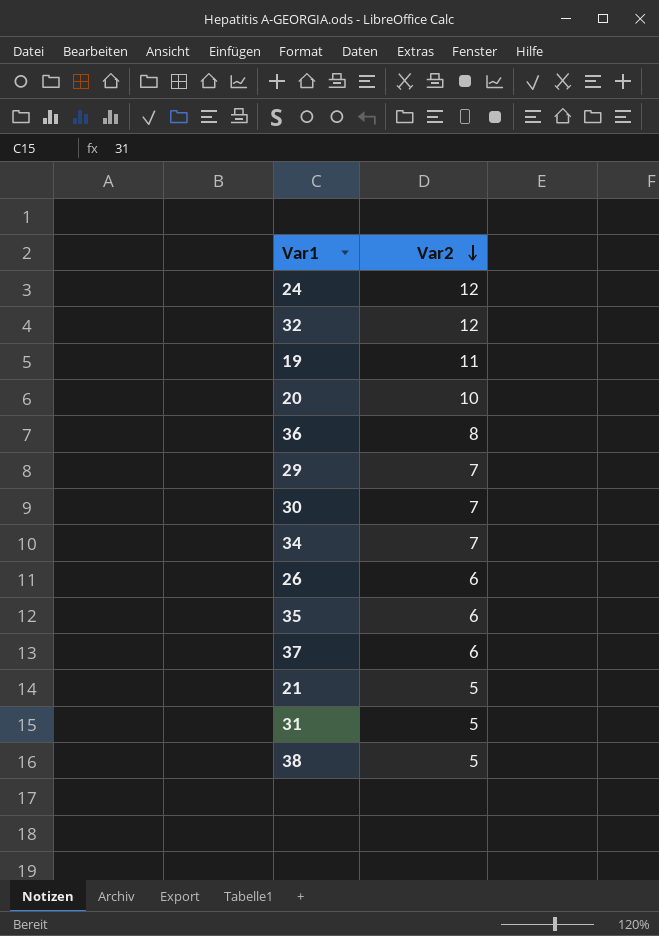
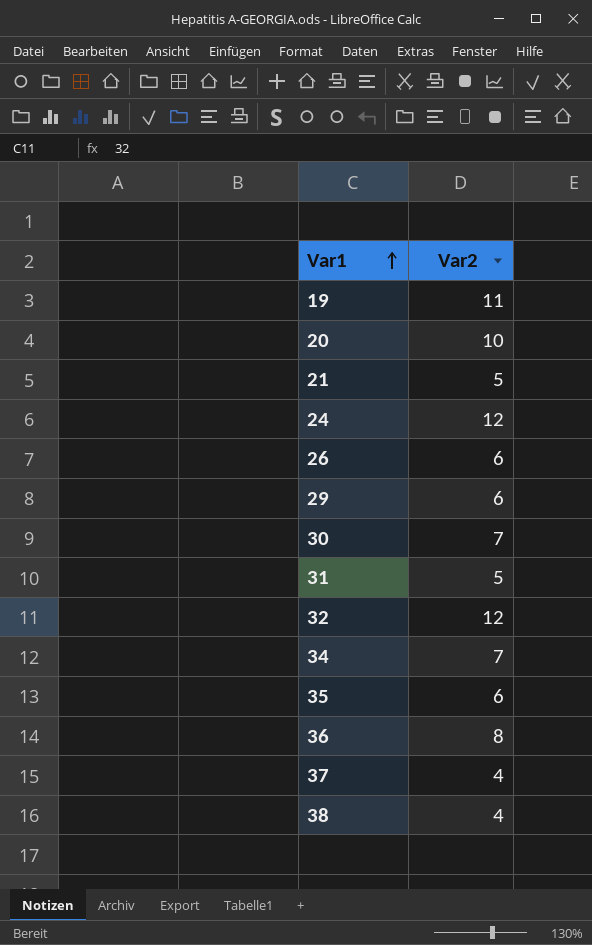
row order: Var2 descending -> Var1 ascending
29 | Var2: 7 -> 6
37 | Var2: 6 -> 4
38 | Var2: 5 -> 4

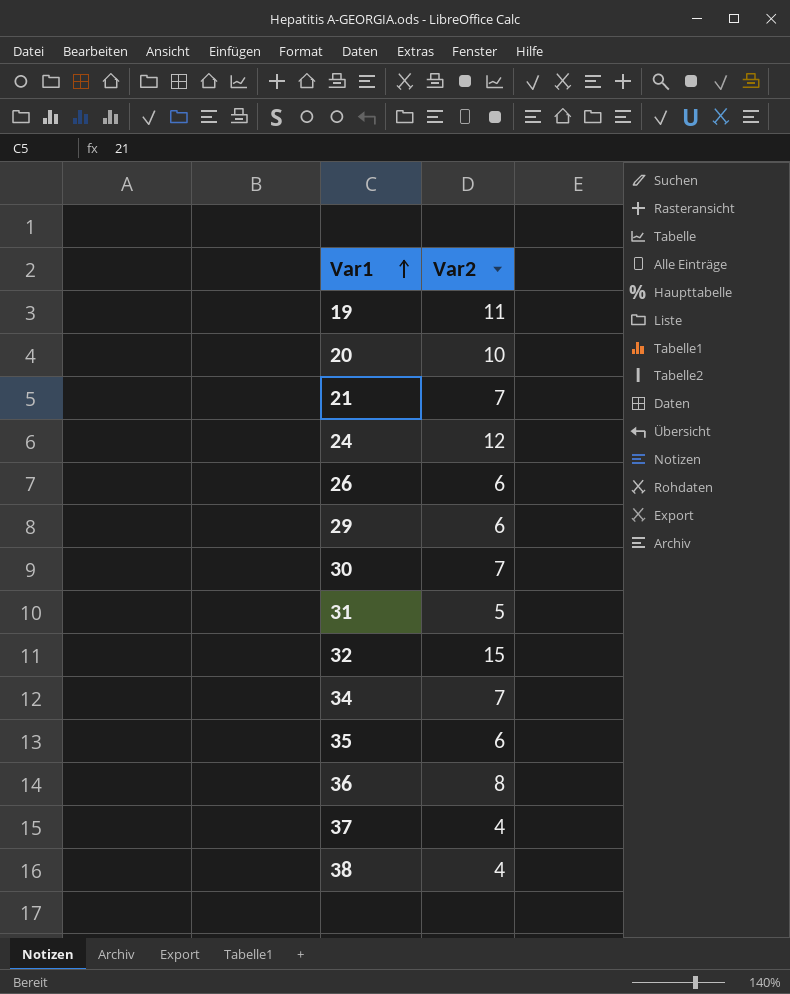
21 | Var2: 5 -> 7
32 | Var2: 12 -> 15

